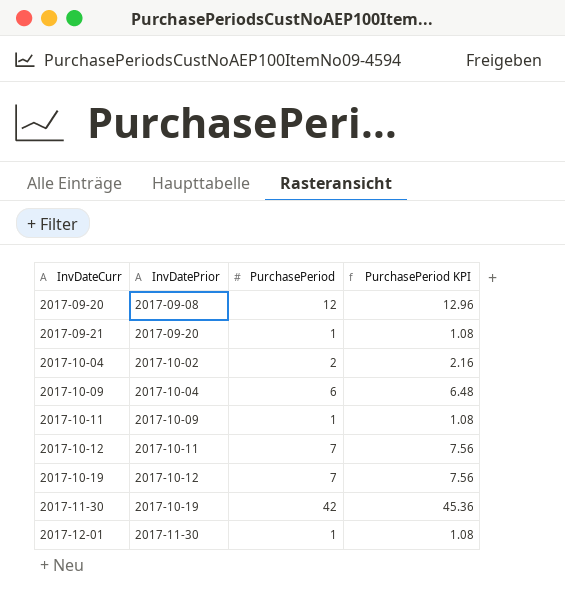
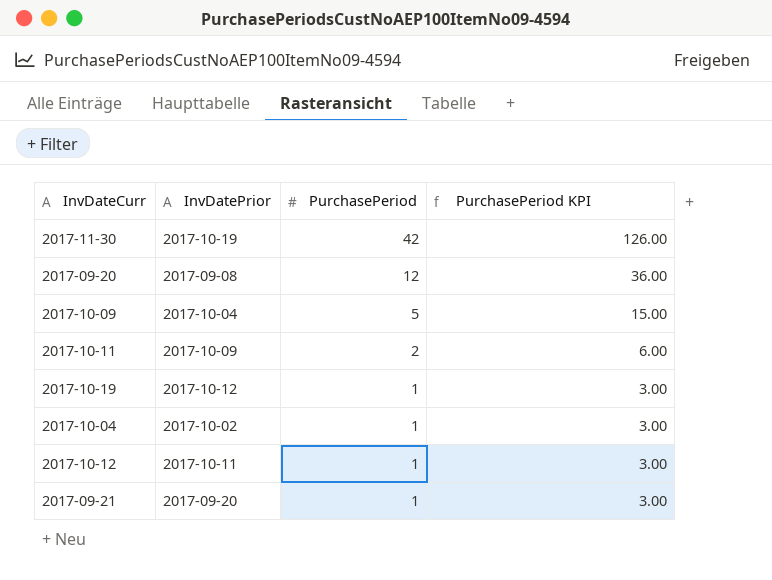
row order: InvDateCurr ascending -> PurchasePeriod descending
column PurchasePeriod KPI | formula: [PurchasePeriod] * 1.08 -> [PurchasePeriod] * 3
row 2017-12-01: 2017-11-30 | 1 | 1.08 -> none
2017-10-09 | PurchasePeriod: 6 -> 5
2017-10-11 | PurchasePeriod: 1 -> 2
2017-10-19 | PurchasePeriod: 7 -> 1
2017-10-04 | PurchasePeriod: 2 -> 1
2017-10-12 | PurchasePeriod: 7 -> 1

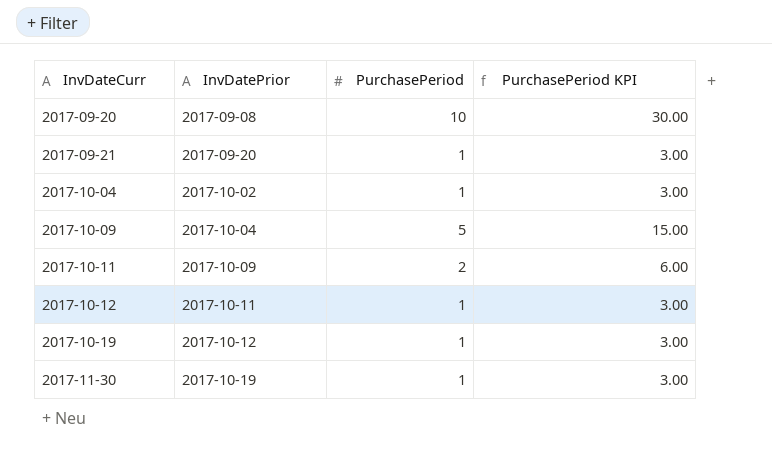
row order: PurchasePeriod descending -> InvDateCurr ascending
2017-09-20 | PurchasePeriod: 12 -> 10
2017-09-20 | PurchasePeriod KPI: 36.00 -> 30.00
2017-11-30 | PurchasePeriod: 42 -> 1
2017-11-30 | PurchasePeriod KPI: 126.00 -> 3.00

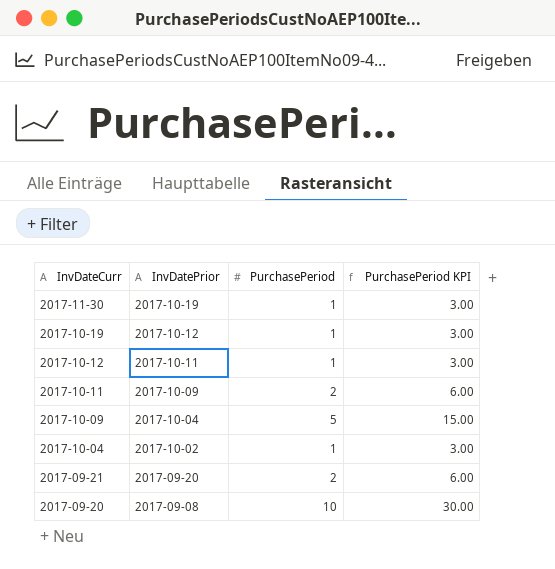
row order: InvDateCurr ascending -> InvDateCurr descending
2017-09-21 | PurchasePeriod: 1 -> 2
2017-09-21 | PurchasePeriod KPI: 3.00 -> 6.00

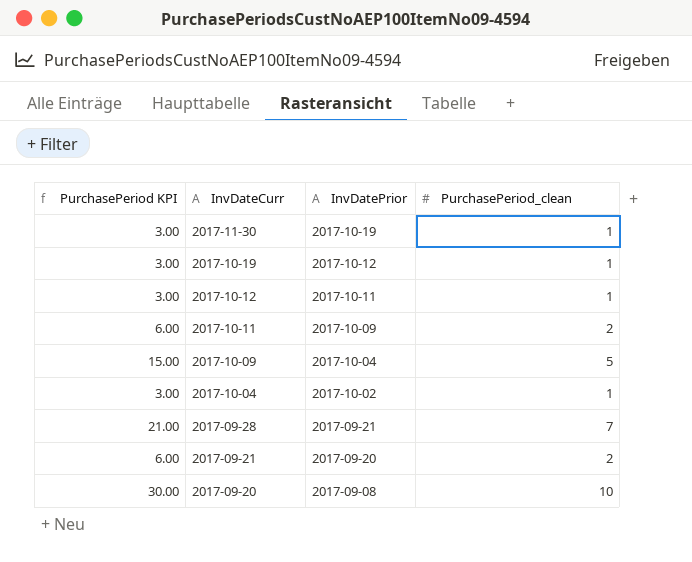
column PurchasePeriod KPI | position: 4 -> 1
column name: PurchasePeriod -> PurchasePeriod_clean
row 2017-09-28: none -> 21.00 | 2017-09-21 | 7

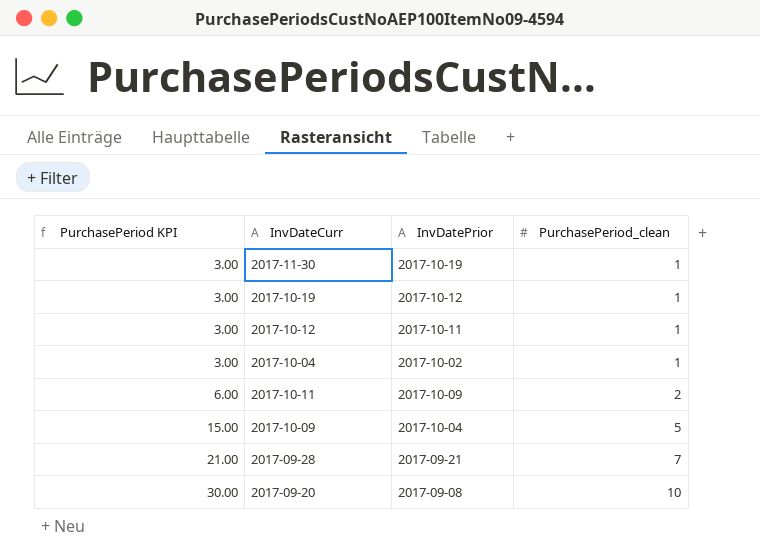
row order: InvDateCurr descending -> PurchasePeriod KPI ascending
row 2017-09-21: 6.00 | 2017-09-20 | 2 -> none

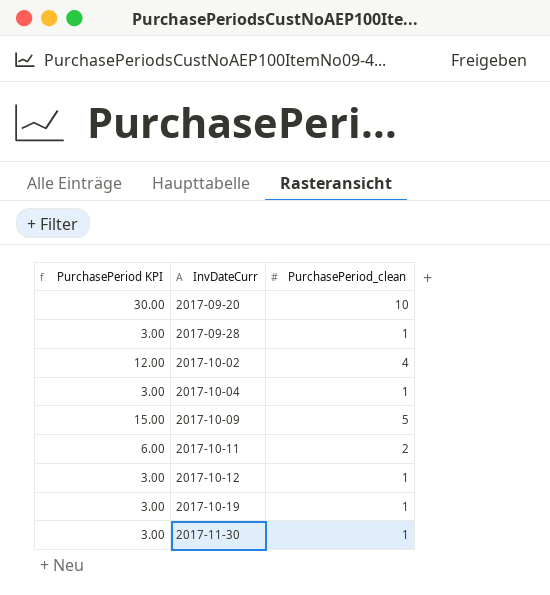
row order: PurchasePeriod KPI ascending -> InvDateCurr ascending
column InvDatePrior | position: 3 -> none
2017-09-28 | PurchasePeriod KPI: 21.00 -> 3.00
2017-09-28 | PurchasePeriod_clean: 7 -> 1
row 2017-10-02: none -> 12.00 | 4

